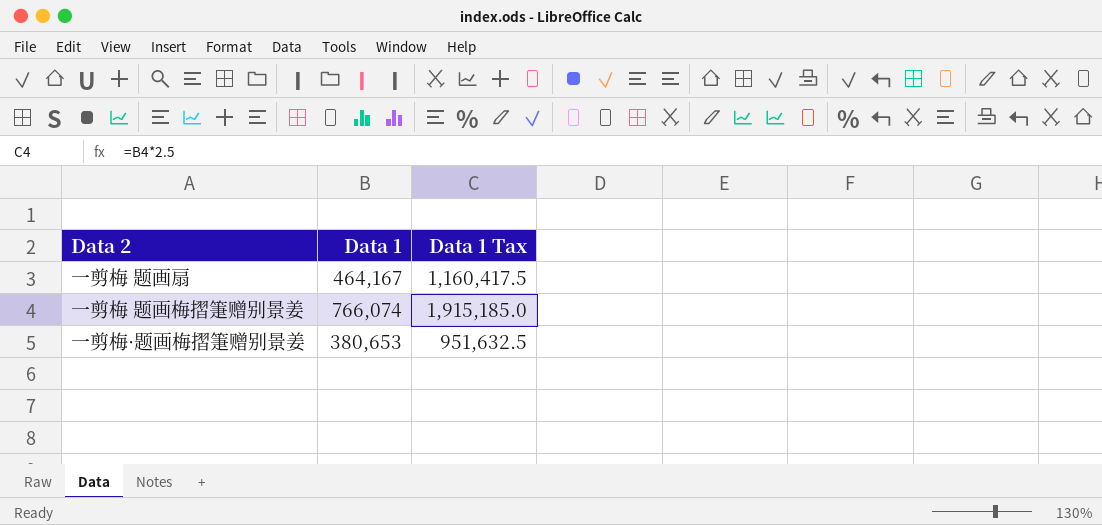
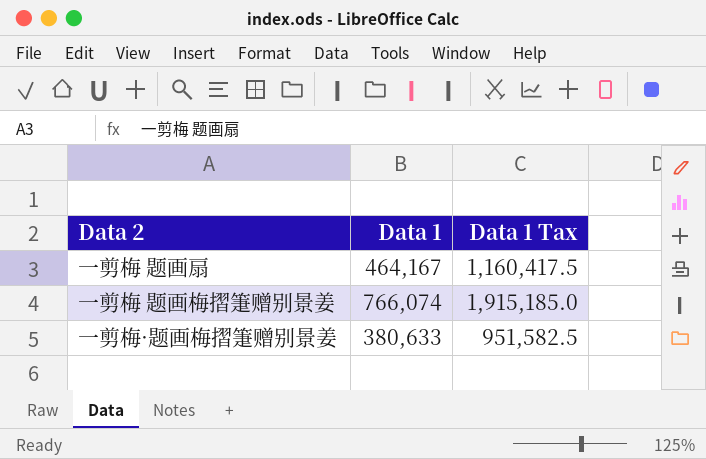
一剪梅·题画梅摺箑赠别景姜 | Data 1: 380,653 -> 380,633
一剪梅·题画梅摺箑赠别景姜 | Data 1 Tax: 951,632.5 -> 951,582.5

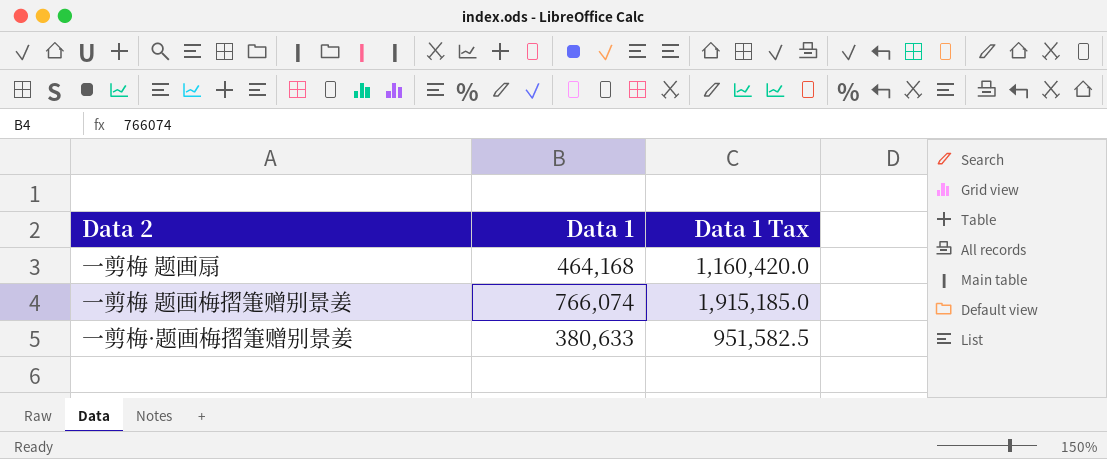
一剪梅 题画扇 | Data 1: 464,167 -> 464,168
一剪梅 题画扇 | Data 1 Tax: 1,160,417.5 -> 1,160,420.0

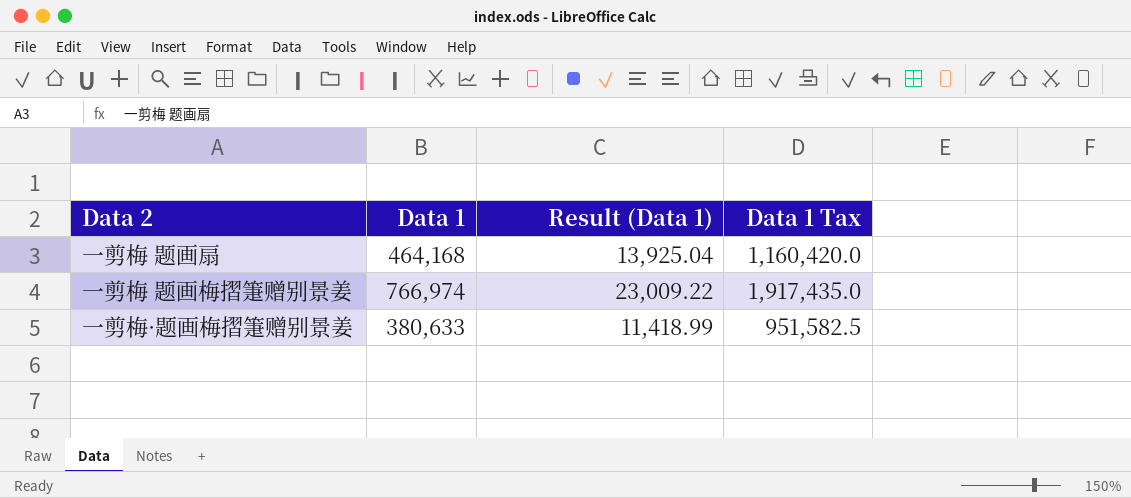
column Result (Data 1) | formula: none -> [Data 1] * 0.03
一剪梅 题画梅摺箑赠别景姜 | Data 1: 766,074 -> 766,974
一剪梅 题画梅摺箑赠别景姜 | Data 1 Tax: 1,915,185.0 -> 1,917,435.0

